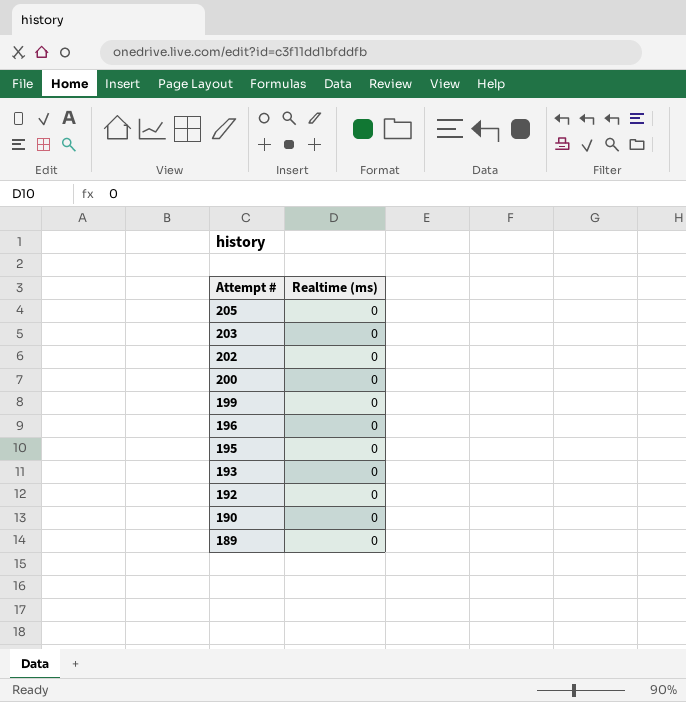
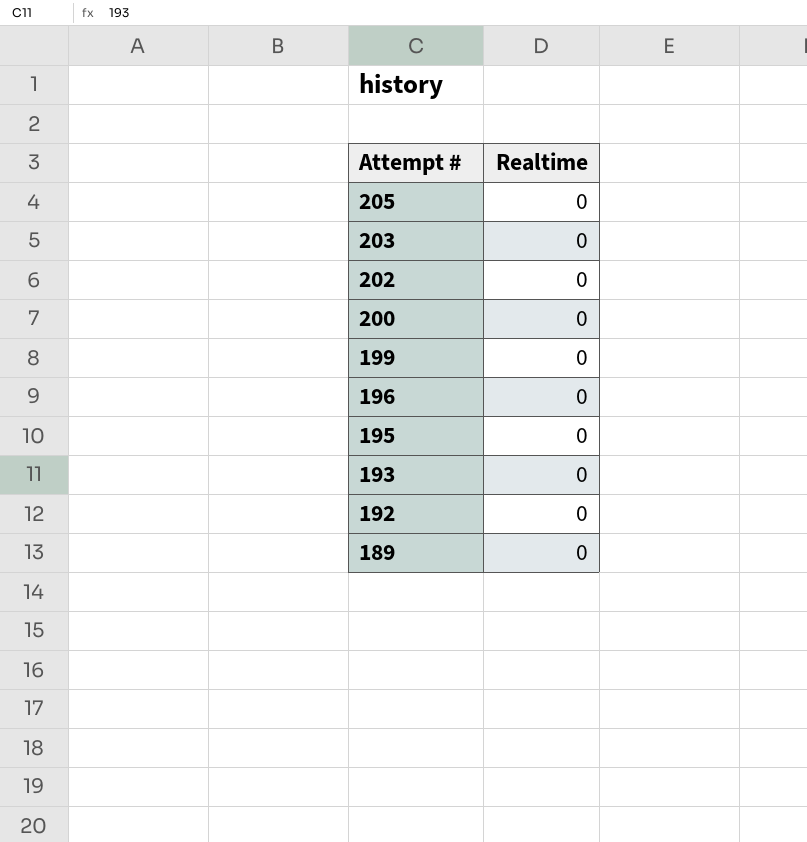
column name: Realtime (ms) -> Realtime
row 190: 0 -> none

